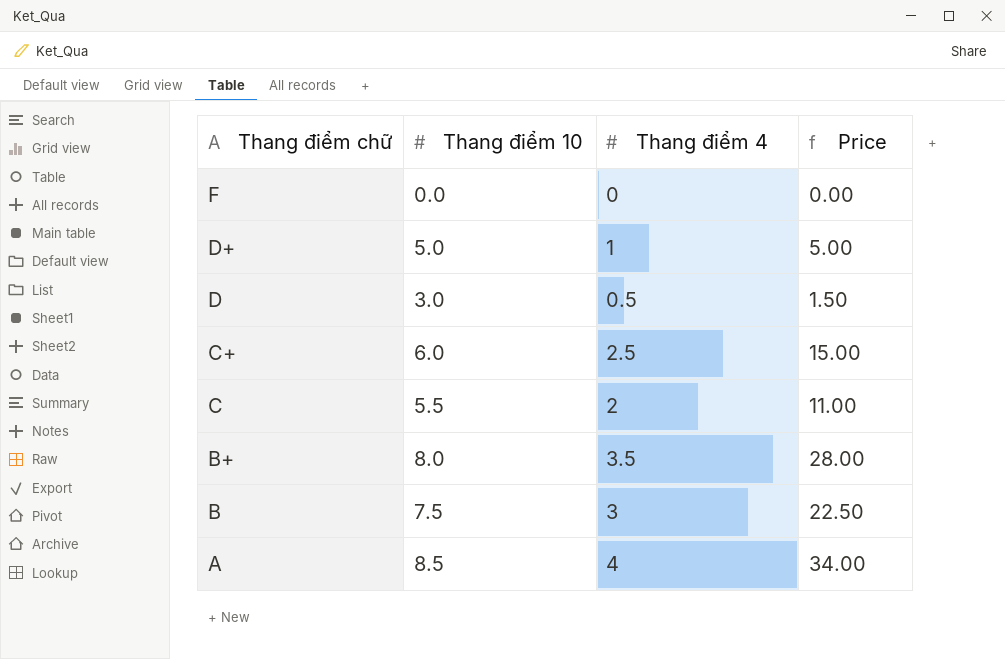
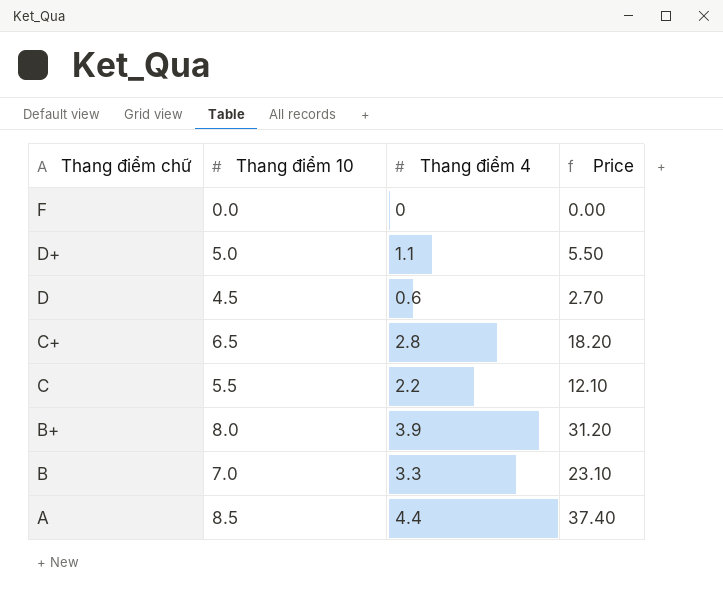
D+ | Thang điểm 4: 1 -> 1.1
D+ | Price: 5.00 -> 5.50
D | Thang điểm 10: 3.0 -> 4.5
D | Thang điểm 4: 0.5 -> 0.6
D | Price: 1.50 -> 2.70
C+ | Thang điểm 10: 6.0 -> 6.5
C+ | Thang điểm 4: 2.5 -> 2.8
C+ | Price: 15.00 -> 18.20
C | Thang điểm 4: 2 -> 2.2
C | Price: 11.00 -> 12.10
B+ | Thang điểm 4: 3.5 -> 3.9
B+ | Price: 28.00 -> 31.20
B | Thang điểm 10: 7.5 -> 7.0
B | Thang điểm 4: 3 -> 3.3
B | Price: 22.50 -> 23.10
A | Thang điểm 4: 4 -> 4.4
A | Price: 34.00 -> 37.40

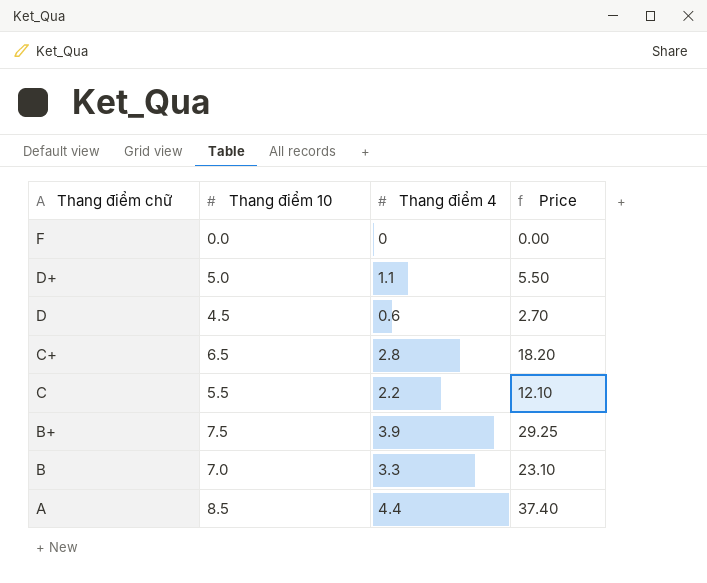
B+ | Thang điểm 10: 8.0 -> 7.5
B+ | Price: 31.20 -> 29.25

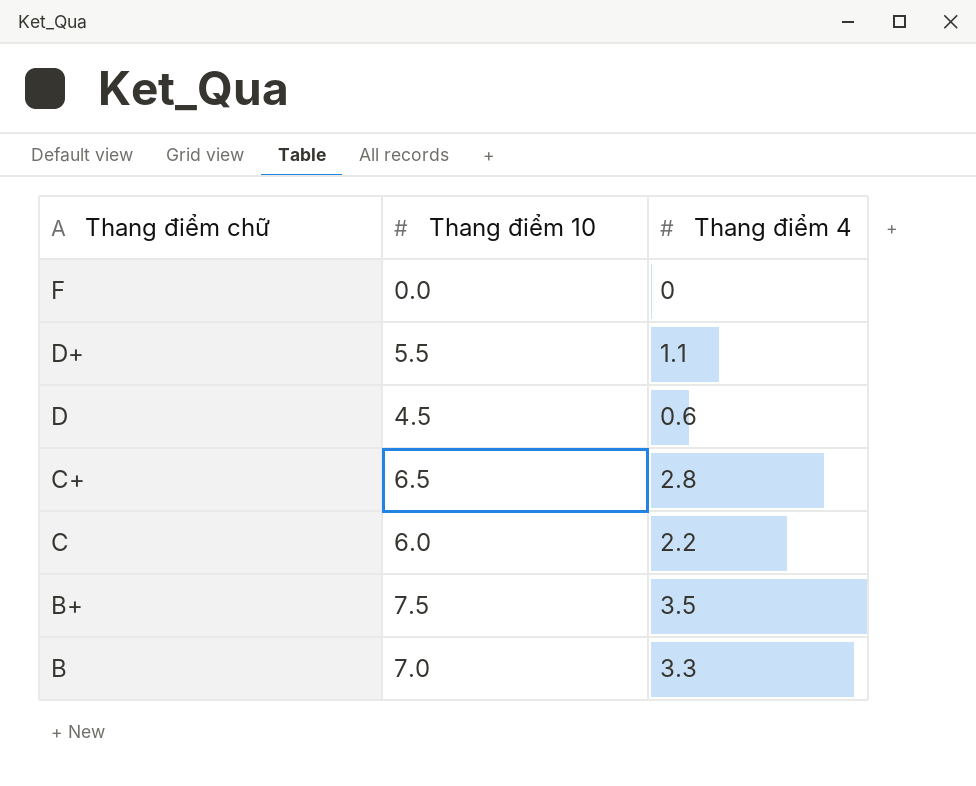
column Price | formula: [Thang điểm 10] * [Thang điểm 4] -> none
row A: 8.5 | 4.4 | 37.40 -> none
D+ | Thang điểm 10: 5.0 -> 5.5
C | Thang điểm 10: 5.5 -> 6.0
B+ | Thang điểm 4: 3.9 -> 3.5

